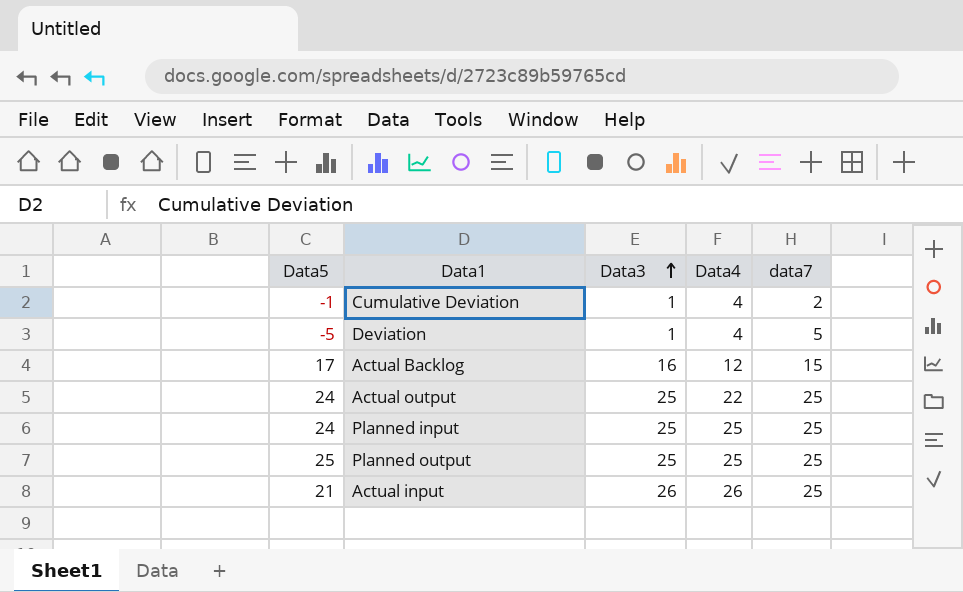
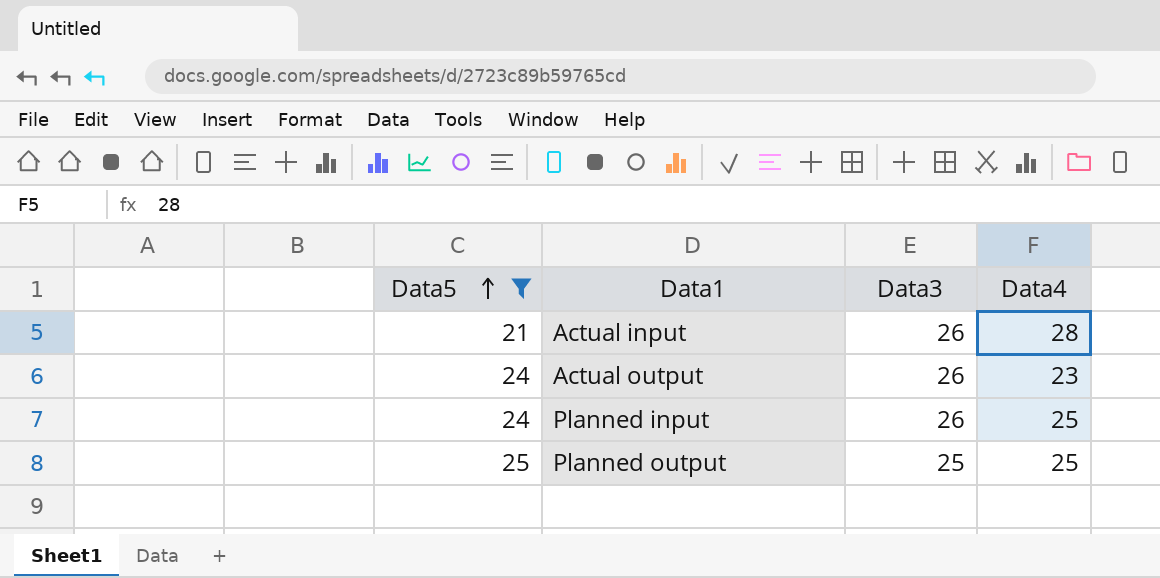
filter: none -> Data5 >= 21
row order: Data3 ascending -> Data5 ascending
column data7 | position: 5 -> none
Actual input | Data4: 26 -> 28
Actual output | Data3: 25 -> 26
Actual output | Data4: 22 -> 23
Planned input | Data3: 25 -> 26

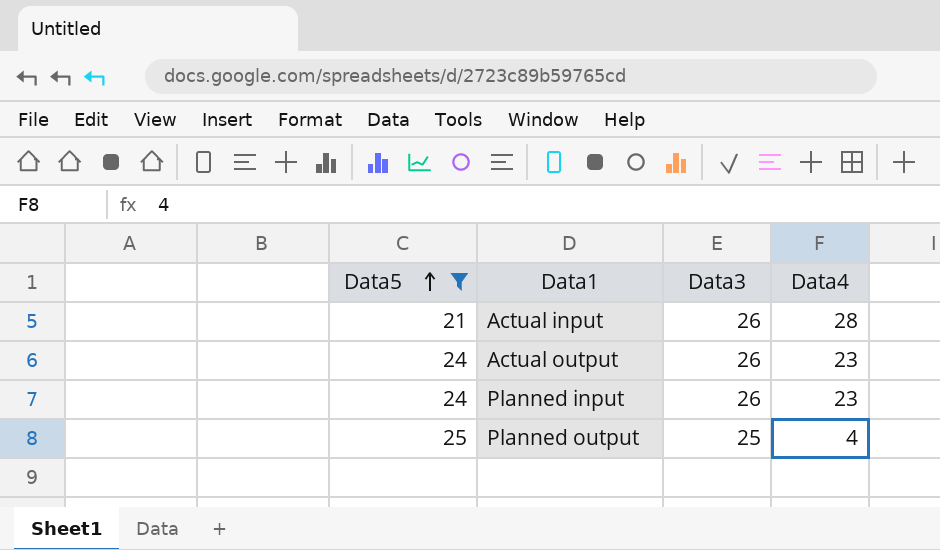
Planned input | Data4: 25 -> 23
Planned output | Data4: 25 -> 4

